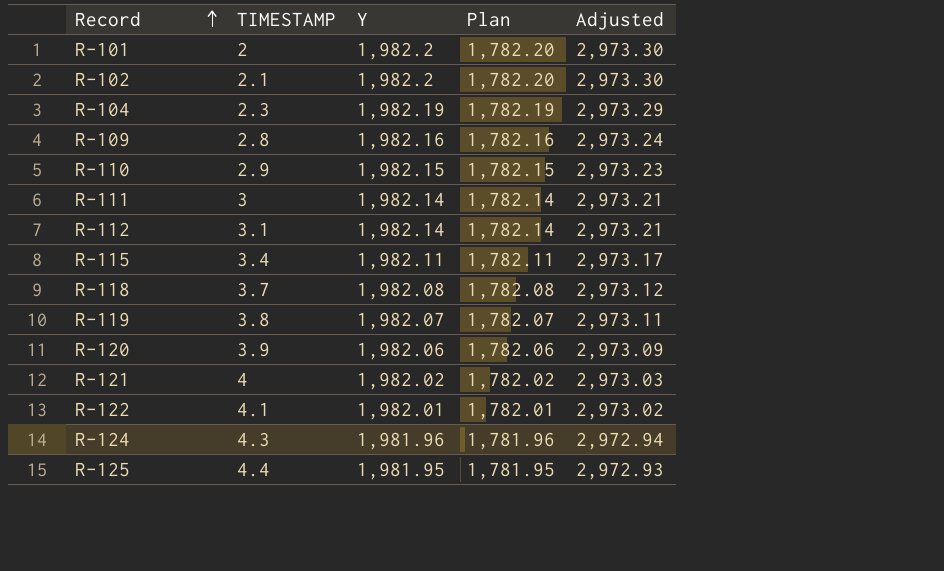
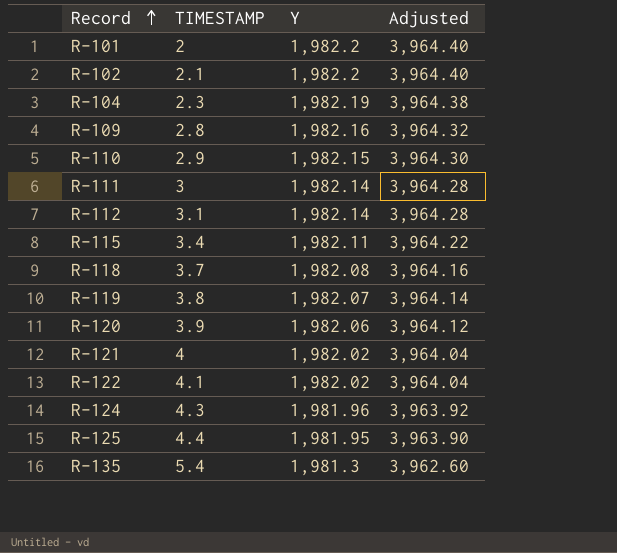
column Plan | formula: [Y] - 200 -> none
column Adjusted | formula: [Y] * 1.5 -> [Y] * 2
R-122 | Y: 1,982.01 -> 1,982.02
row R-135: none -> 5.4 | 1,981.3 | 3,962.60

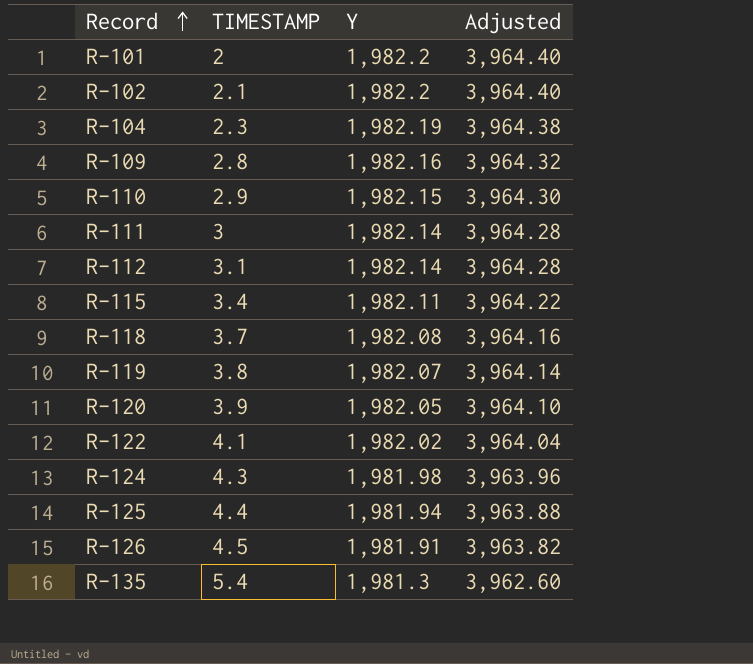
row R-121: 4 | 1,982.02 | 3,964.04 -> none
R-120 | Y: 1,982.06 -> 1,982.05
R-120 | Adjusted: 3,964.12 -> 3,964.10
R-124 | Y: 1,981.96 -> 1,981.98
R-124 | Adjusted: 3,963.92 -> 3,963.96
R-125 | Y: 1,981.95 -> 1,981.94
R-125 | Adjusted: 3,963.90 -> 3,963.88
row R-126: none -> 4.5 | 1,981.91 | 3,963.82

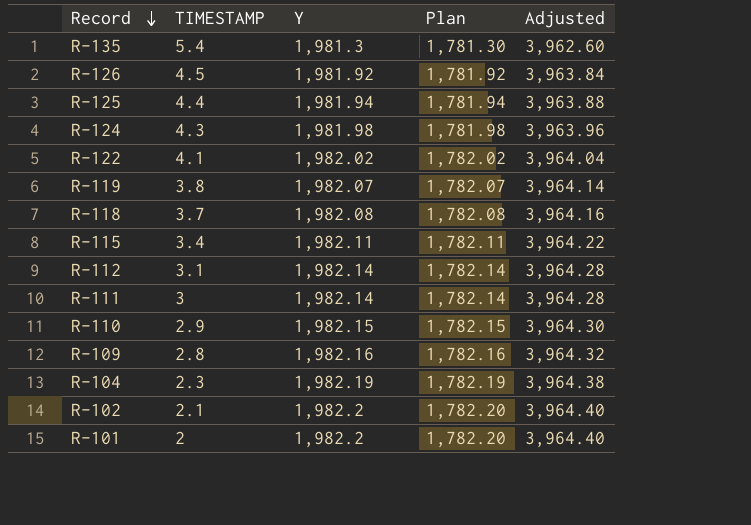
row order: Record ascending -> Record descending
column Plan | formula: none -> [Y] - 200
row R-120: 3.9 | 1,982.05 | 3,964.10 -> none
R-126 | Y: 1,981.91 -> 1,981.92
R-126 | Adjusted: 3,963.82 -> 3,963.84

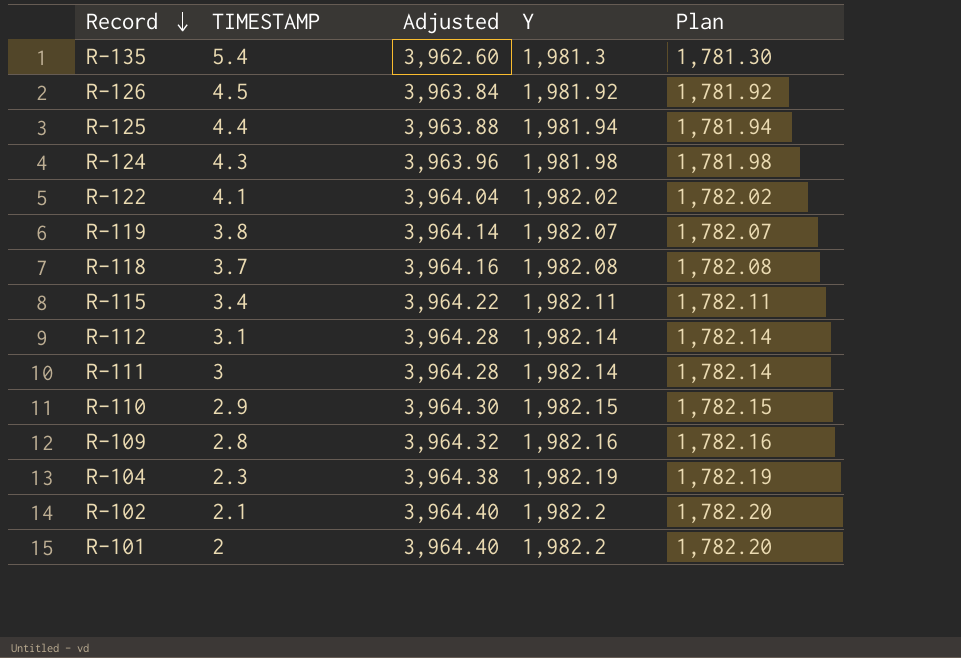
column Adjusted | position: 5 -> 3

